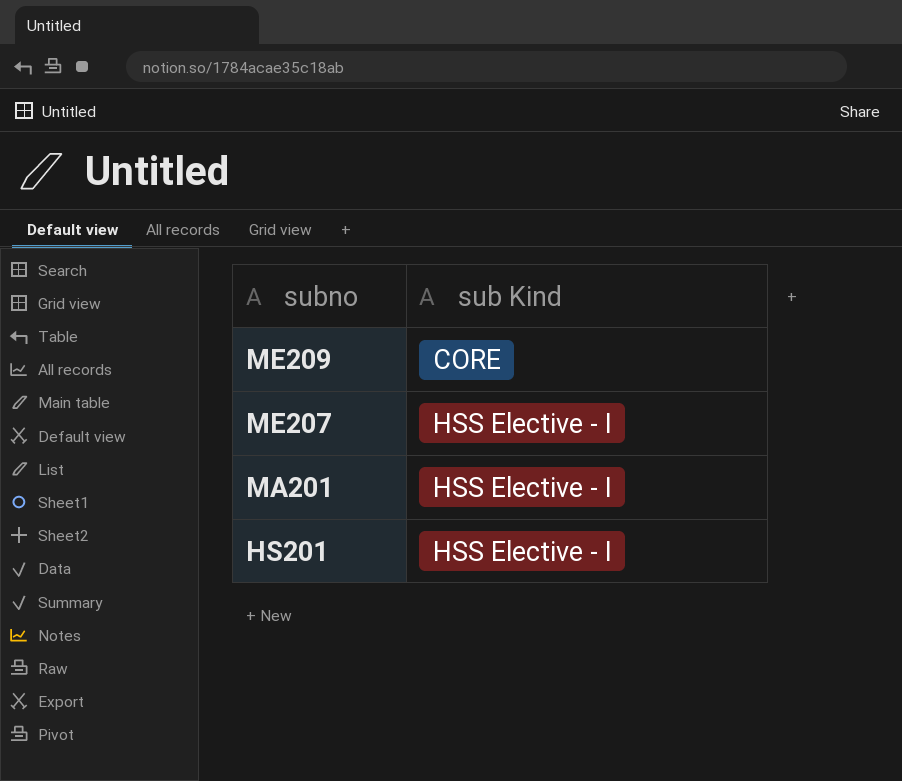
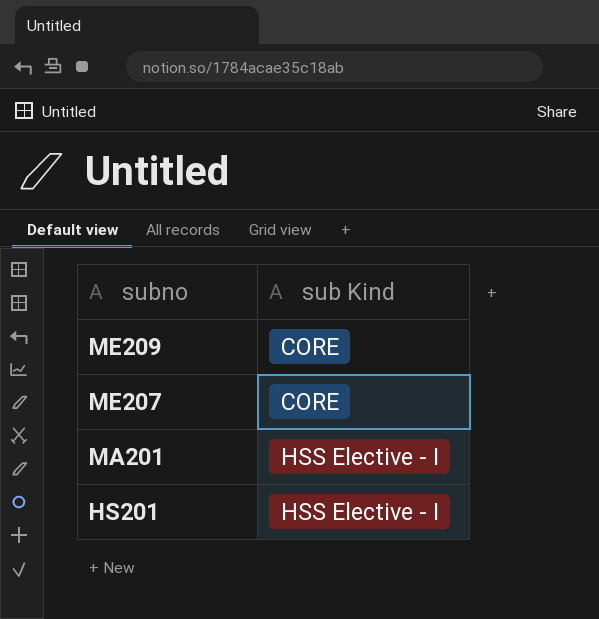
ME207 | sub Kind: HSS Elective - I -> CORE

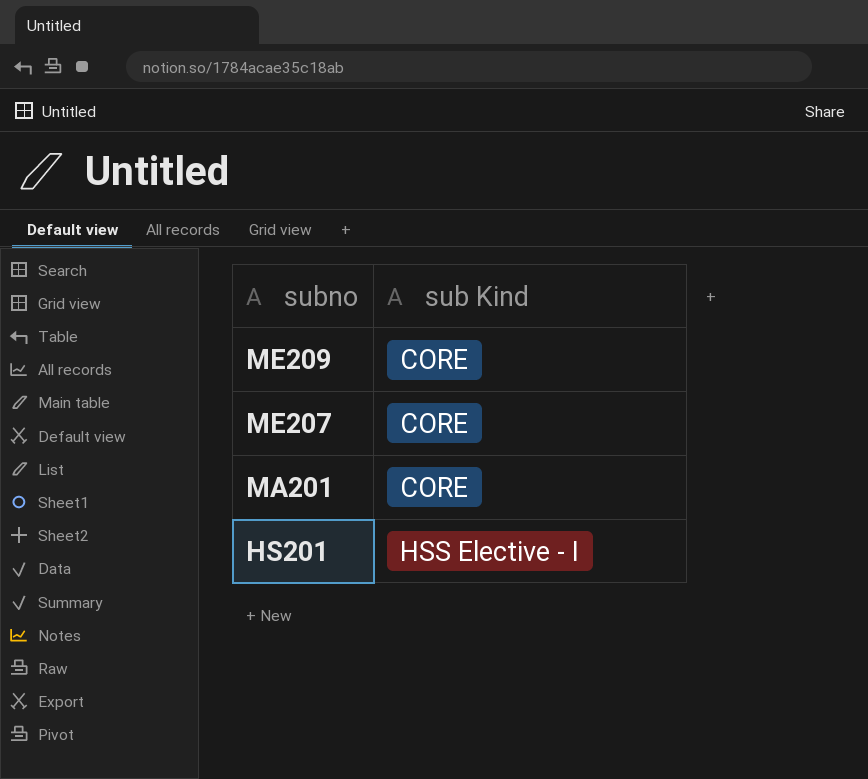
MA201 | sub Kind: HSS Elective - I -> CORE

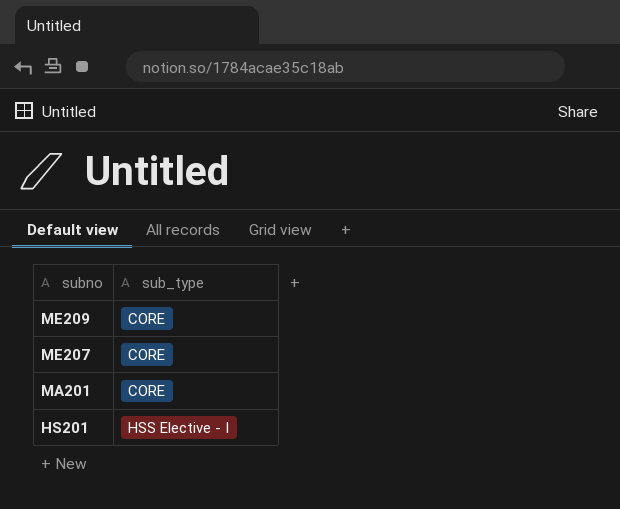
column name: sub Kind -> sub_type

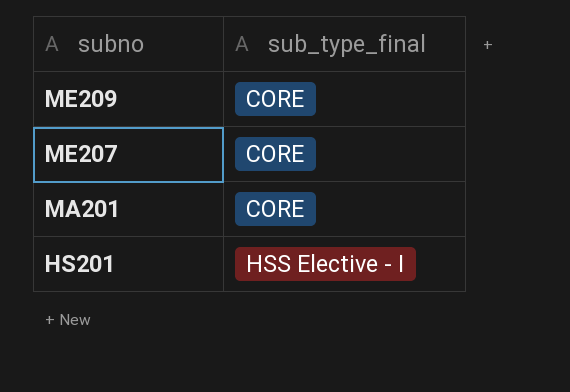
column name: sub_type -> sub_type_final

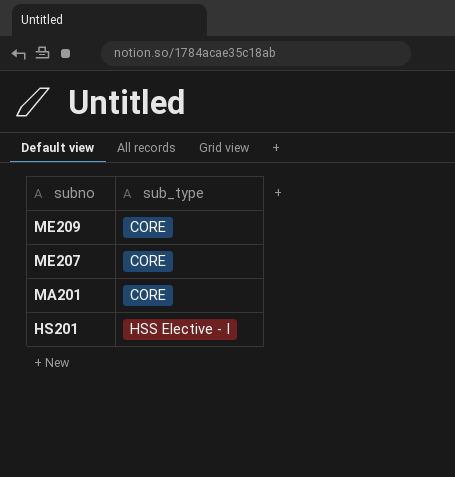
column name: sub_type_final -> sub_type

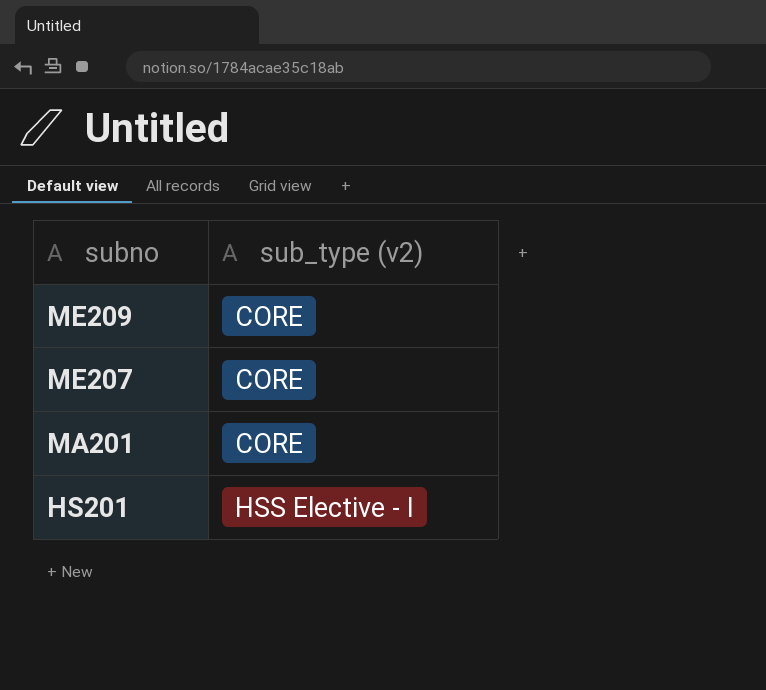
column name: sub_type -> sub_type (v2)

